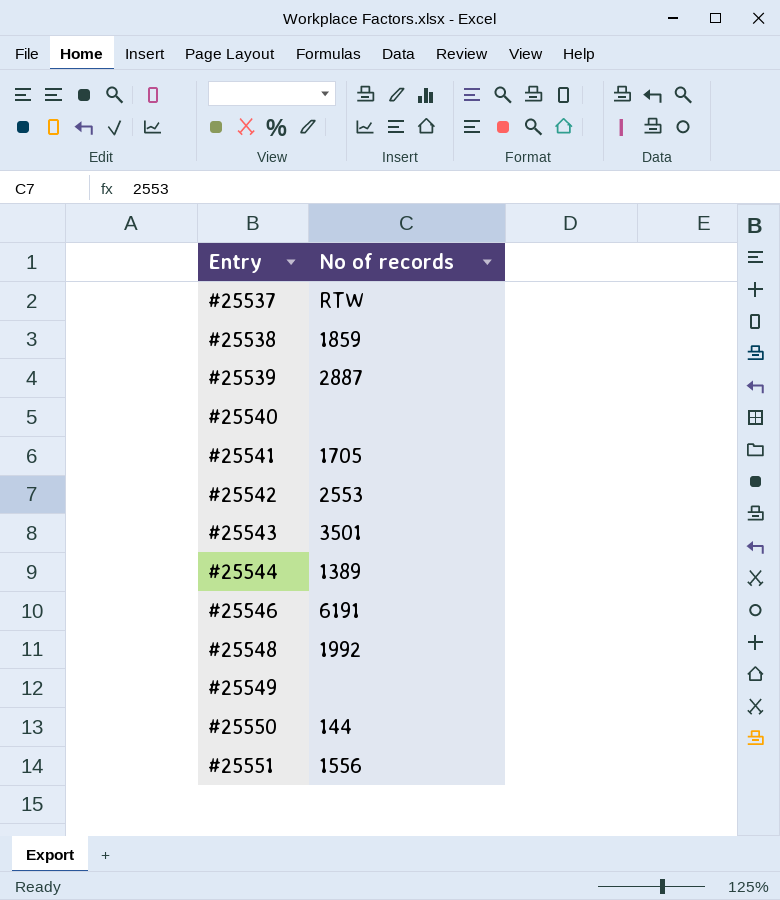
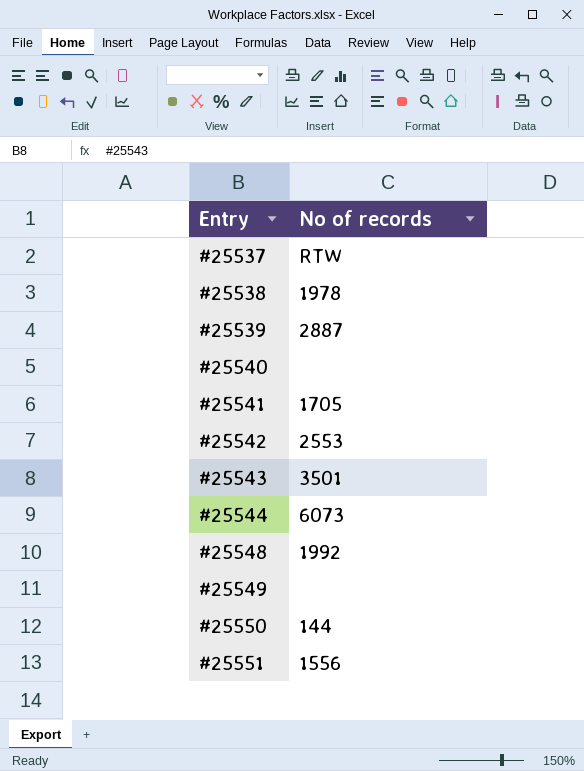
row #25546: 6191 -> none
#25538 | No of records: 1859 -> 1978
#25544 | No of records: 1389 -> 6073

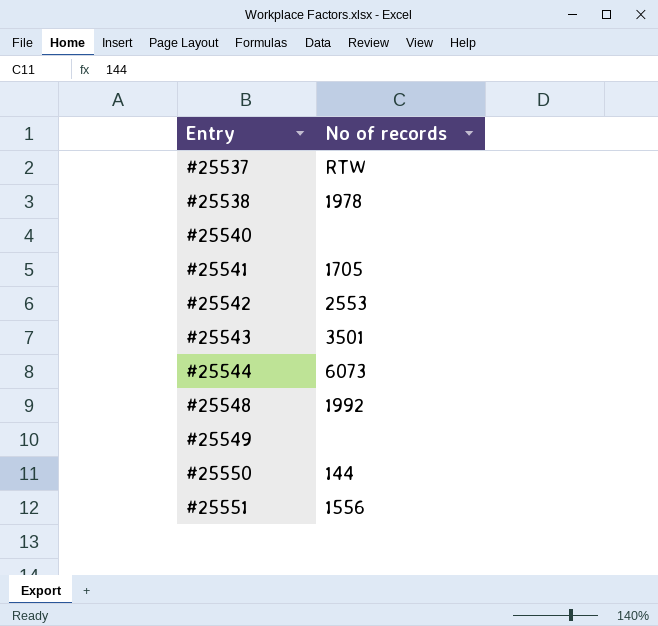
row #25539: 2887 -> none

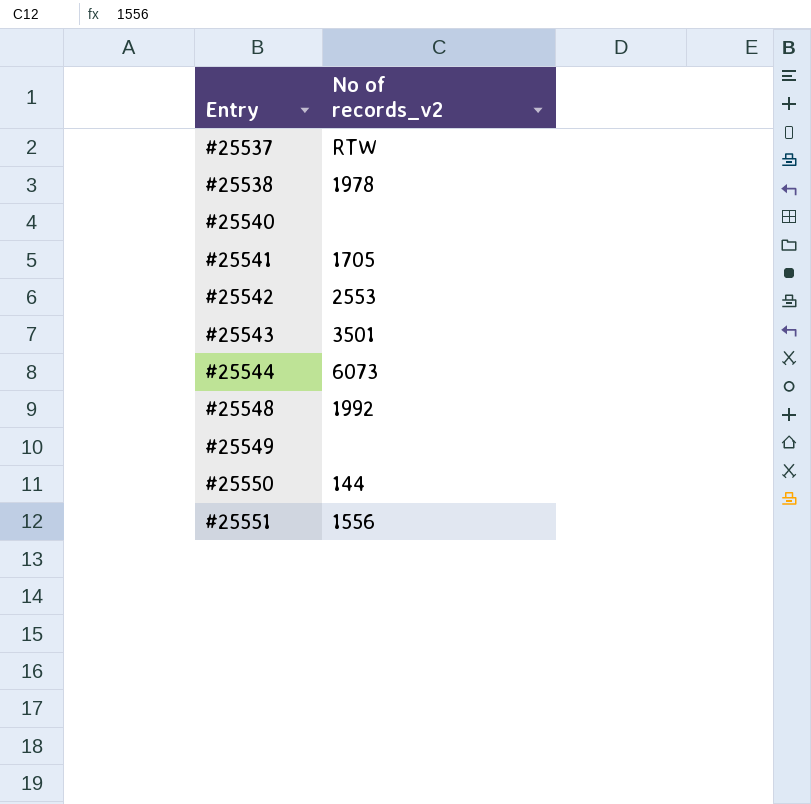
column name: No of records -> No of records_v2

